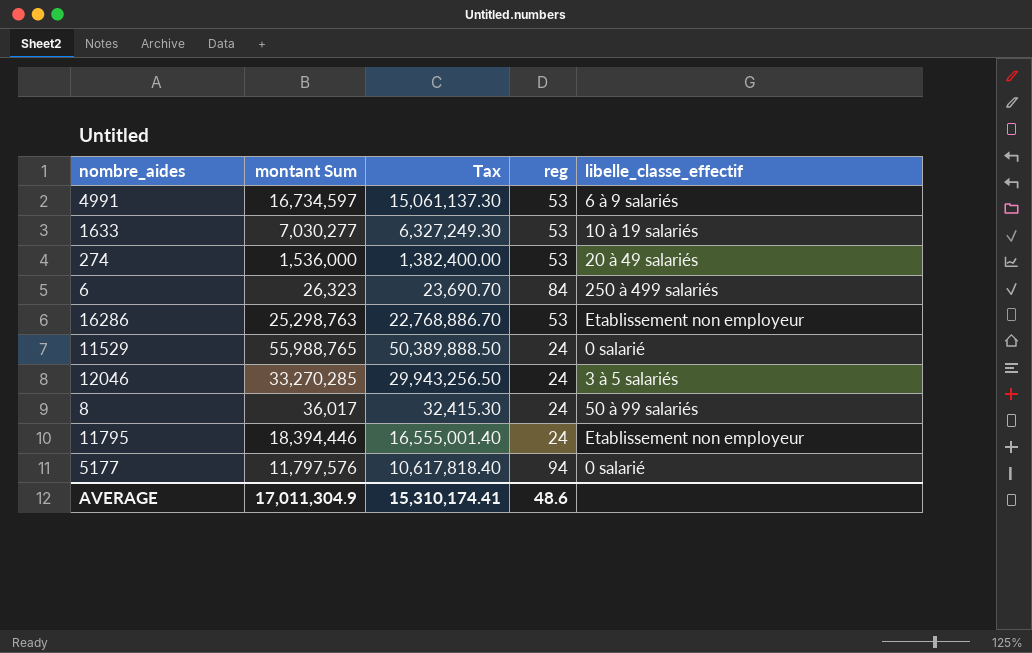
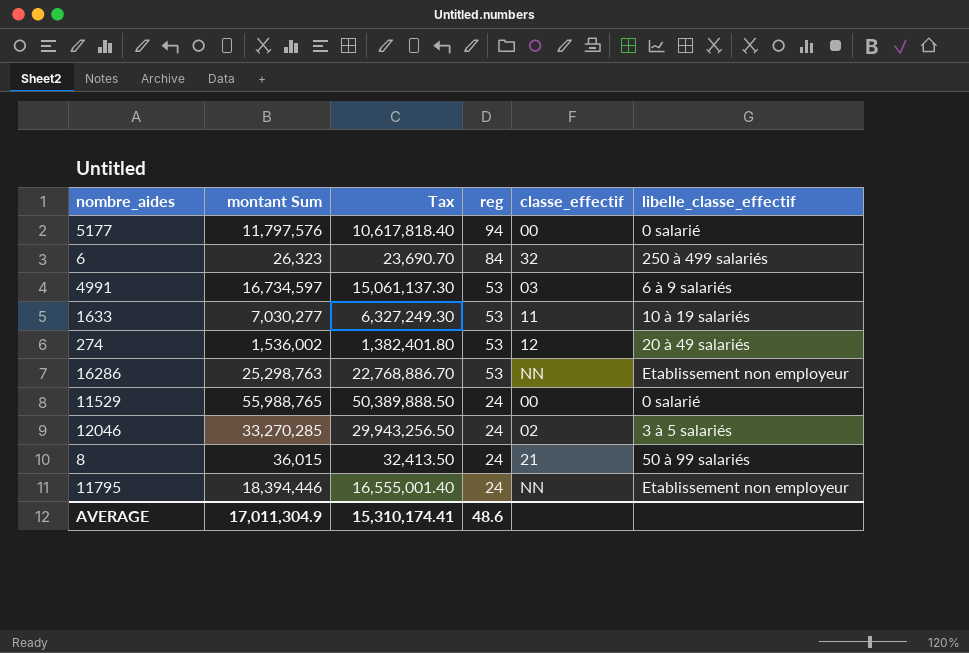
row order: none -> reg descending
column classe_effectif | position: none -> 5
274 | montant Sum: 1,536,000 -> 1,536,002
274 | Tax: 1,382,400.00 -> 1,382,401.80
8 | montant Sum: 36,017 -> 36,015
8 | Tax: 32,415.30 -> 32,413.50

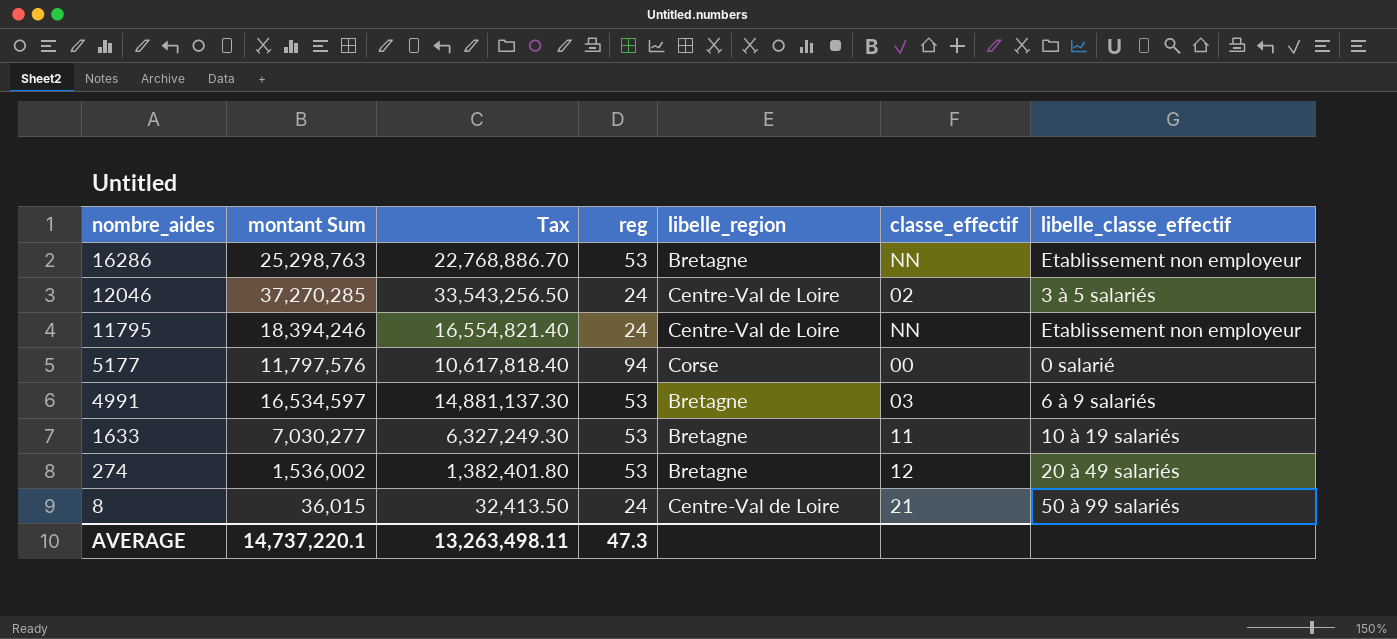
row order: reg descending -> nombre_aides descending
column libelle_region | position: none -> 5
row 6: 26,323 | 23,690.70 | 84 | 32 | 250 à 499 salariés -> none
row 11529: 55,988,765 | 50,389,888.50 | 24 | 00 | 0 salarié -> none
12046 | montant Sum: 33,270,285 -> 37,270,285
12046 | Tax: 29,943,256.50 -> 33,543,256.50
11795 | montant Sum: 18,394,446 -> 18,394,246
11795 | Tax: 16,555,001.40 -> 16,554,821.40
4991 | montant Sum: 16,734,597 -> 16,534,597
4991 | Tax: 15,061,137.30 -> 14,881,137.30
AVERAGE | montant Sum: 17,011,304.9 -> 14,737,220.1
AVERAGE | Tax: 15,310,174.41 -> 13,263,498.11
AVERAGE | reg: 48.6 -> 47.3

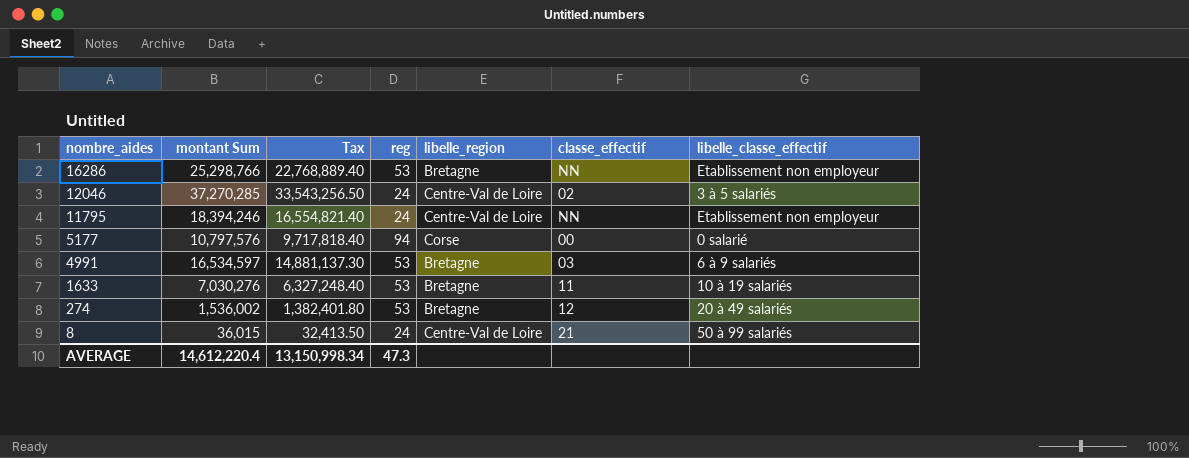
16286 | montant Sum: 25,298,763 -> 25,298,766
16286 | Tax: 22,768,886.70 -> 22,768,889.40
5177 | montant Sum: 11,797,576 -> 10,797,576
5177 | Tax: 10,617,818.40 -> 9,717,818.40
1633 | montant Sum: 7,030,277 -> 7,030,276
1633 | Tax: 6,327,249.30 -> 6,327,248.40
AVERAGE | montant Sum: 14,737,220.1 -> 14,612,220.4
AVERAGE | Tax: 13,263,498.11 -> 13,150,998.34

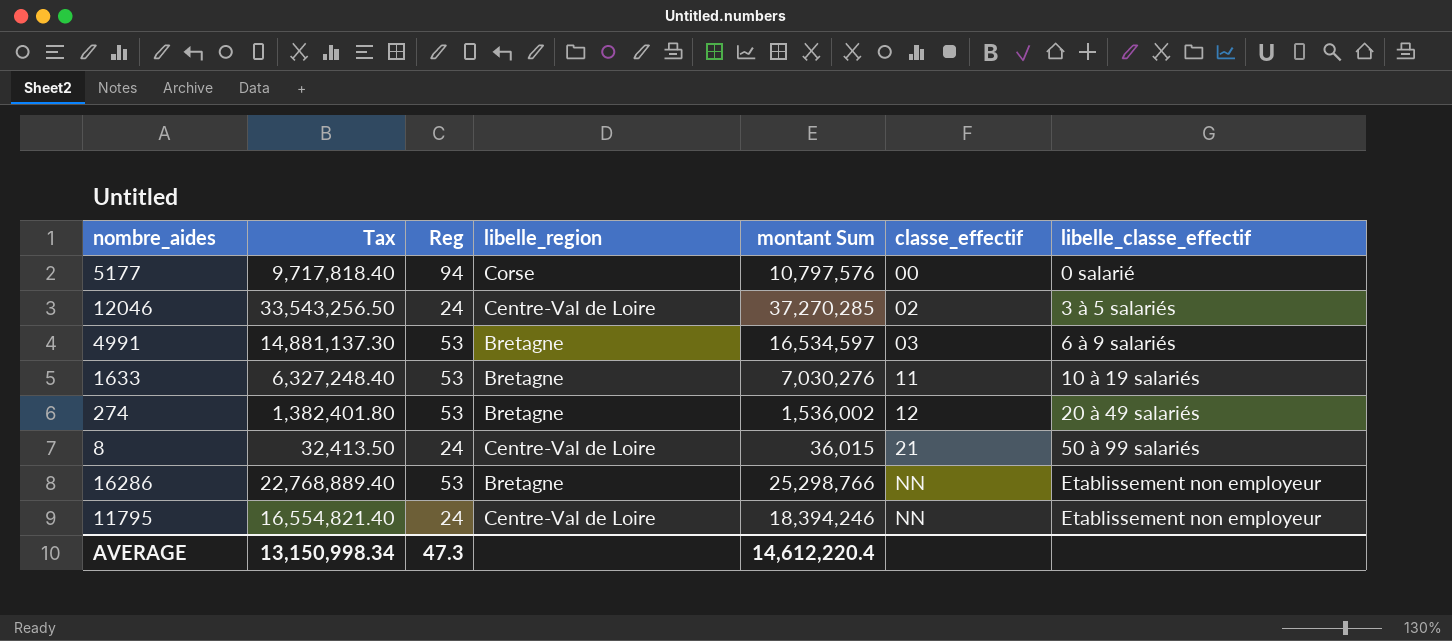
row order: nombre_aides descending -> classe_effectif ascending
column name: reg -> Reg
column montant Sum | position: 2 -> 5

